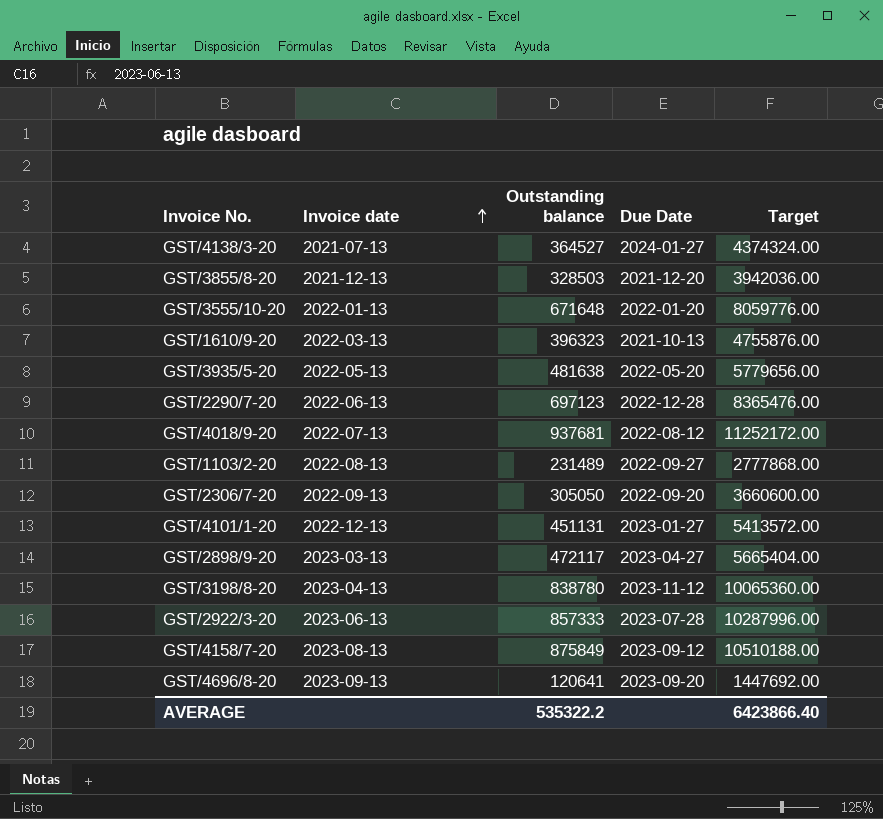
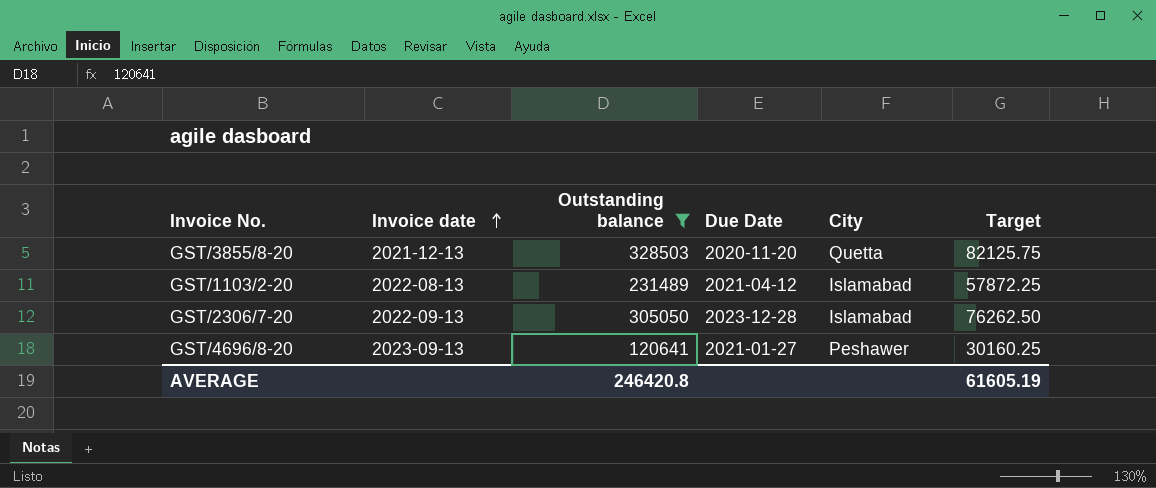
filter: none -> Outstanding balance <= 328503
column City | position: none -> 5
column Target | formula: [Outstanding balance] * 12 -> [Outstanding balance] * 0.25
GST/3855/8-20 | Due Date: 2021-12-20 -> 2020-11-20
GST/1103/2-20 | Due Date: 2022-09-27 -> 2021-04-12
GST/2306/7-20 | Due Date: 2022-09-20 -> 2023-12-28
GST/4696/8-20 | Due Date: 2023-09-20 -> 2021-01-27
AVERAGE | Outstanding balance: 535322.2 -> 246420.8
AVERAGE | Target: 6423866.40 -> 61605.19

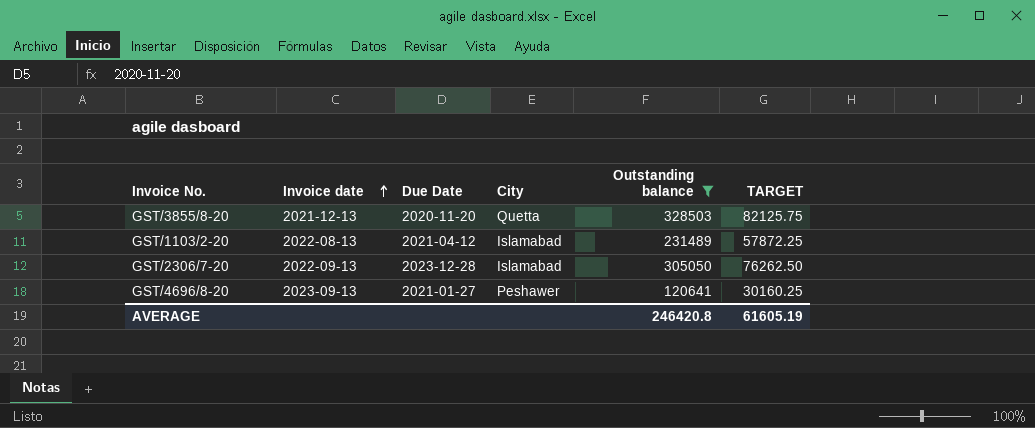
column Outstanding balance | position: 3 -> 5
column name: Target -> TARGET

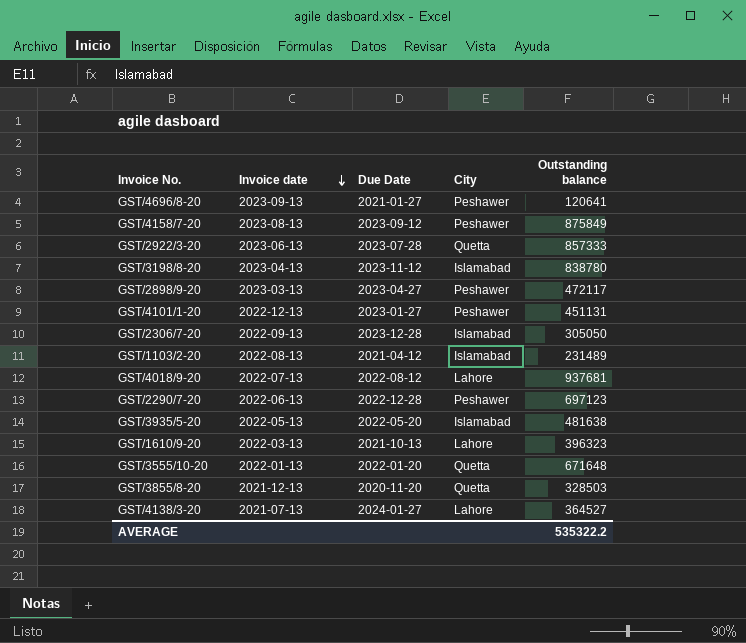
filter: Outstanding balance <= 328503 -> none
row order: Invoice date ascending -> Invoice date descending
column TARGET | formula: [Outstanding balance] * 0.25 -> none
AVERAGE | Outstanding balance: 246420.8 -> 535322.2

